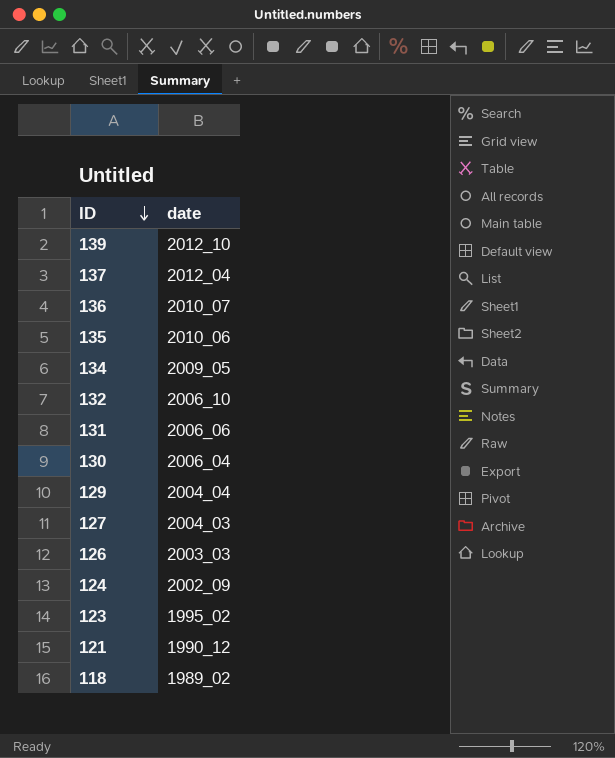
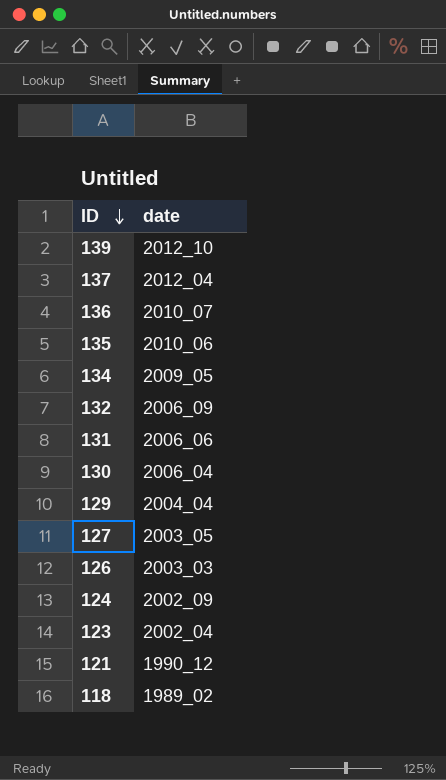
132 | date: 2006_10 -> 2006_09
127 | date: 2004_03 -> 2003_05
123 | date: 1995_02 -> 2002_04

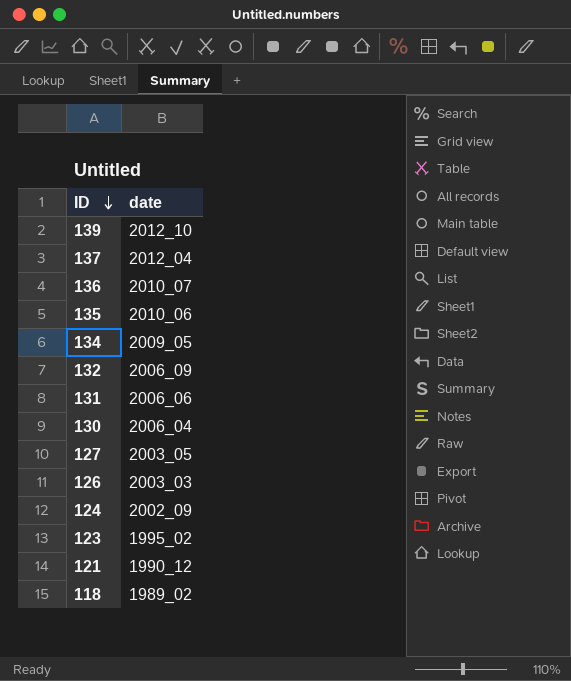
row 129: 2004_04 -> none
123 | date: 2002_04 -> 1995_02

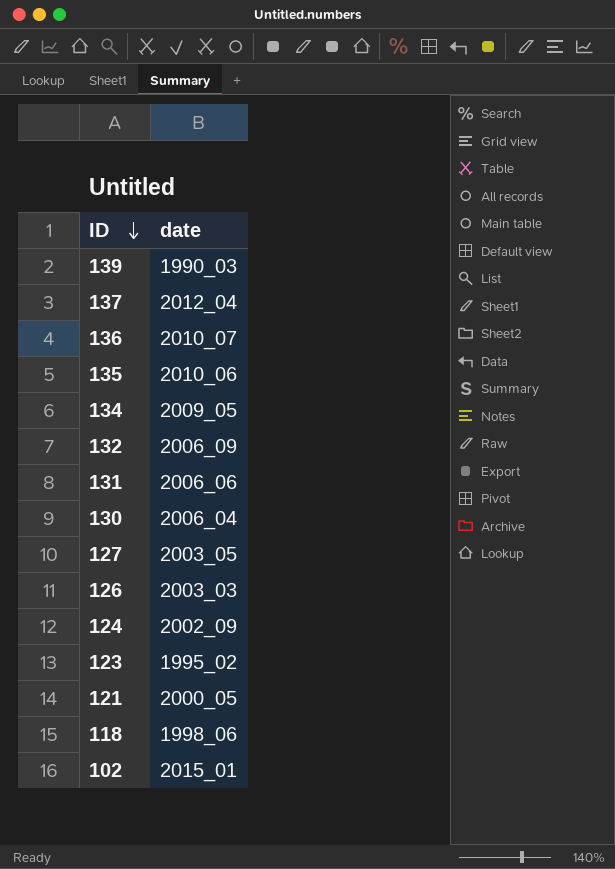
139 | date: 2012_10 -> 1990_03
121 | date: 1990_12 -> 2000_05
118 | date: 1989_02 -> 1998_06
row 102: none -> 2015_01

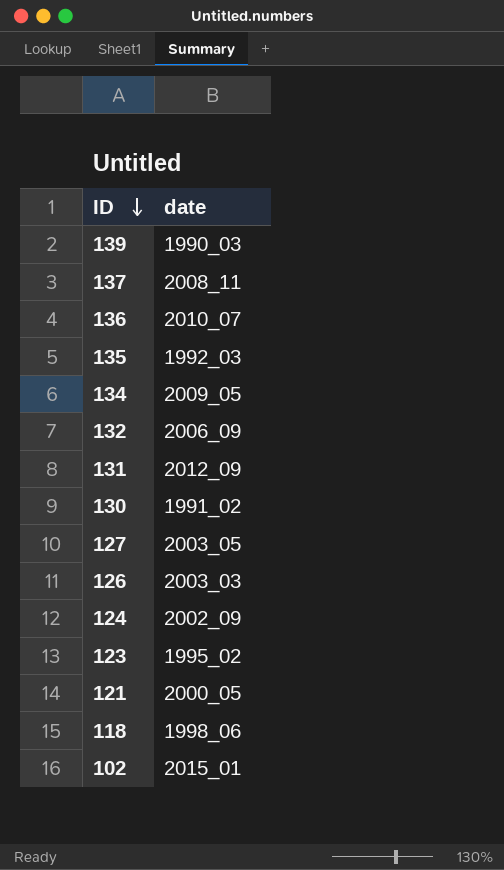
137 | date: 2012_04 -> 2008_11
135 | date: 2010_06 -> 1992_03
131 | date: 2006_06 -> 2012_09
130 | date: 2006_04 -> 1991_02

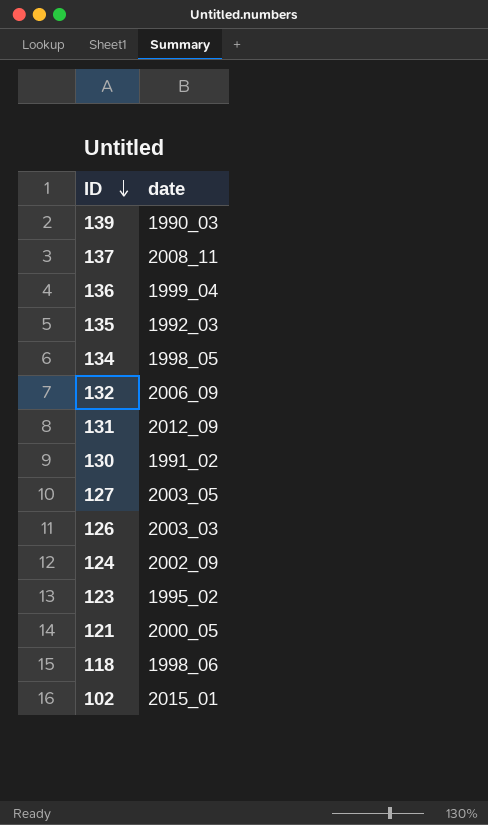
136 | date: 2010_07 -> 1999_04
134 | date: 2009_05 -> 1998_05

